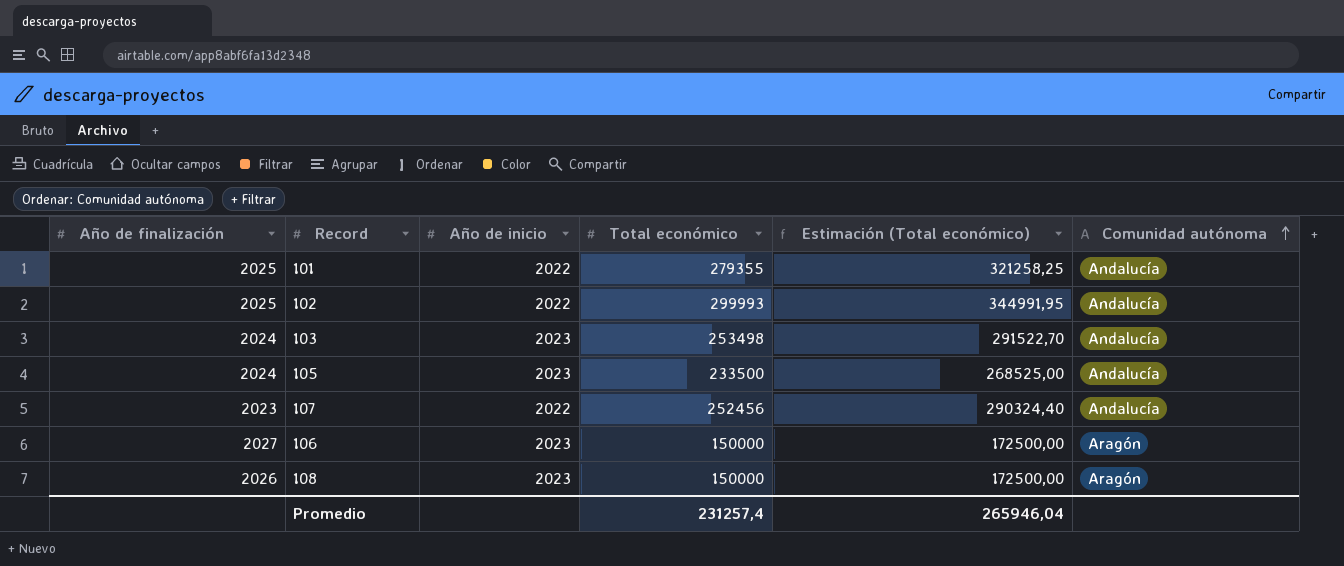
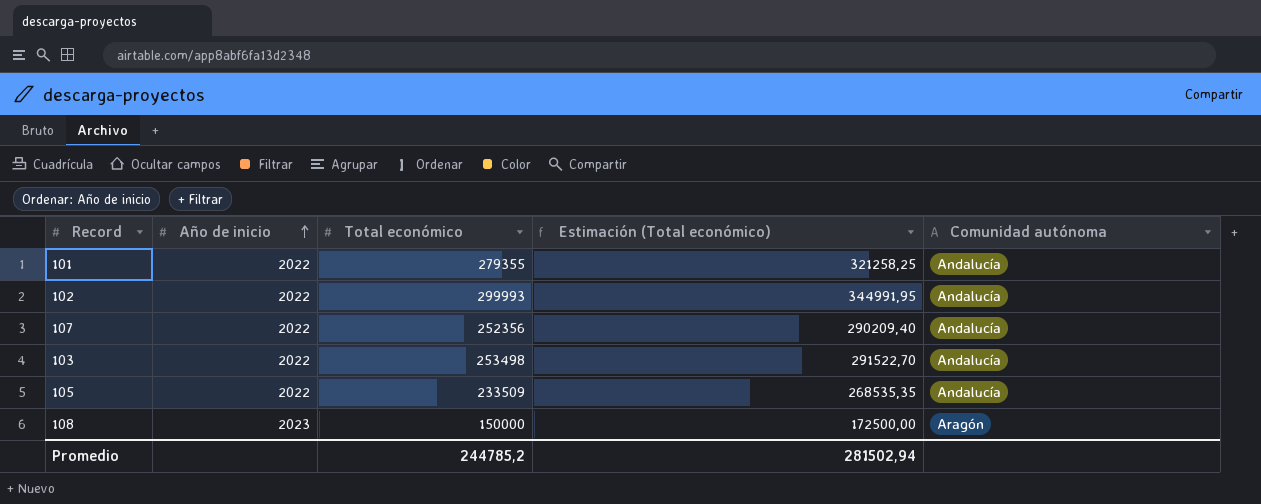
row order: Comunidad autónoma ascending -> Año de inicio ascending
column Año de finalización | position: 1 -> none
row 106: 2027 | 2023 | 150000 | 172500,00 | Aragón -> none
107 | Total económico: 252456 -> 252356
107 | Estimación (Total económico): 290324,40 -> 290209,40
103 | Año de inicio: 2023 -> 2022
105 | Año de inicio: 2023 -> 2022
105 | Total económico: 233500 -> 233509
105 | Estimación (Total económico): 268525,00 -> 268535,35
Promedio | Total económico: 231257,4 -> 244785,2
Promedio | Estimación (Total económico): 265946,04 -> 281502,94

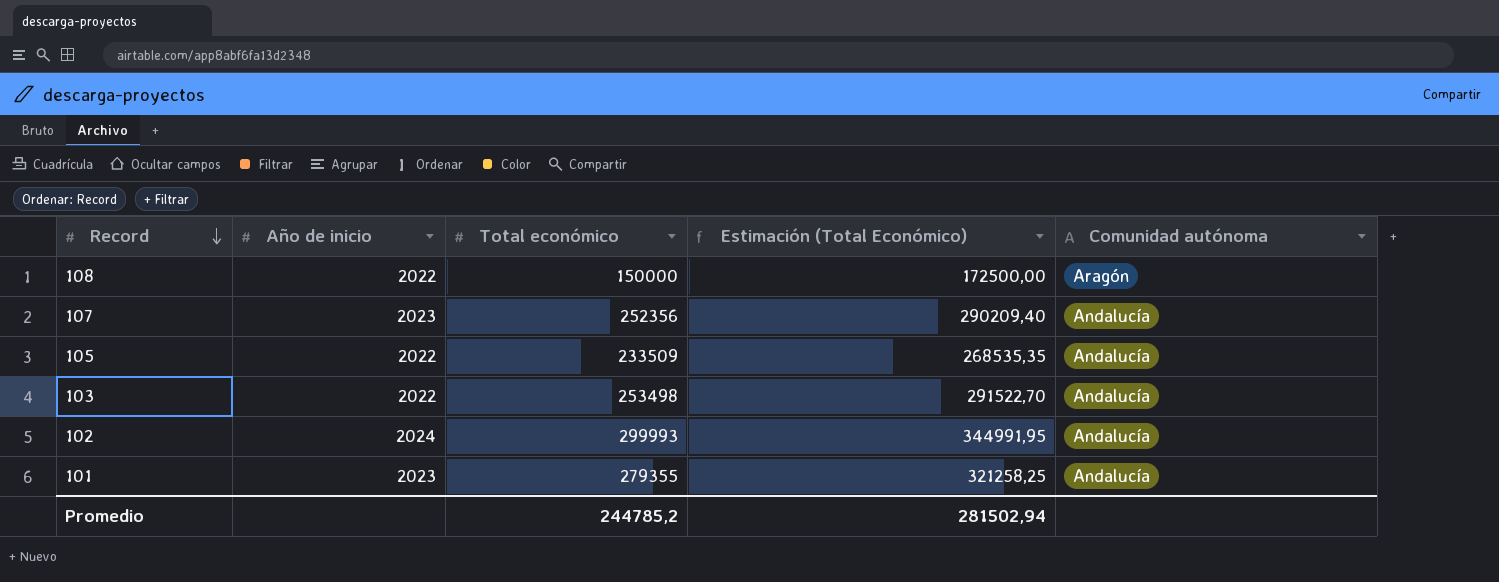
row order: Año de inicio ascending -> Record descending
column name: Estimación (Total económico) -> Estimación (Total Económico)
108 | Año de inicio: 2023 -> 2022
107 | Año de inicio: 2022 -> 2023
102 | Año de inicio: 2022 -> 2024
101 | Año de inicio: 2022 -> 2023

